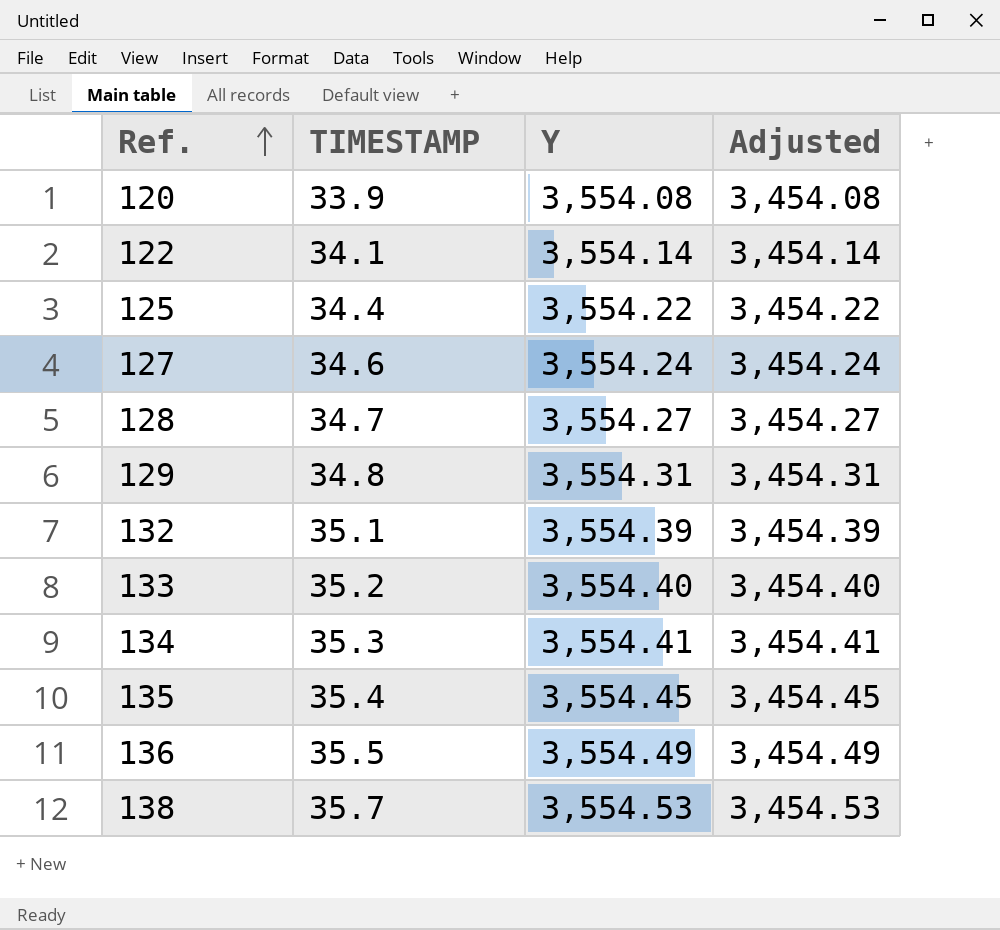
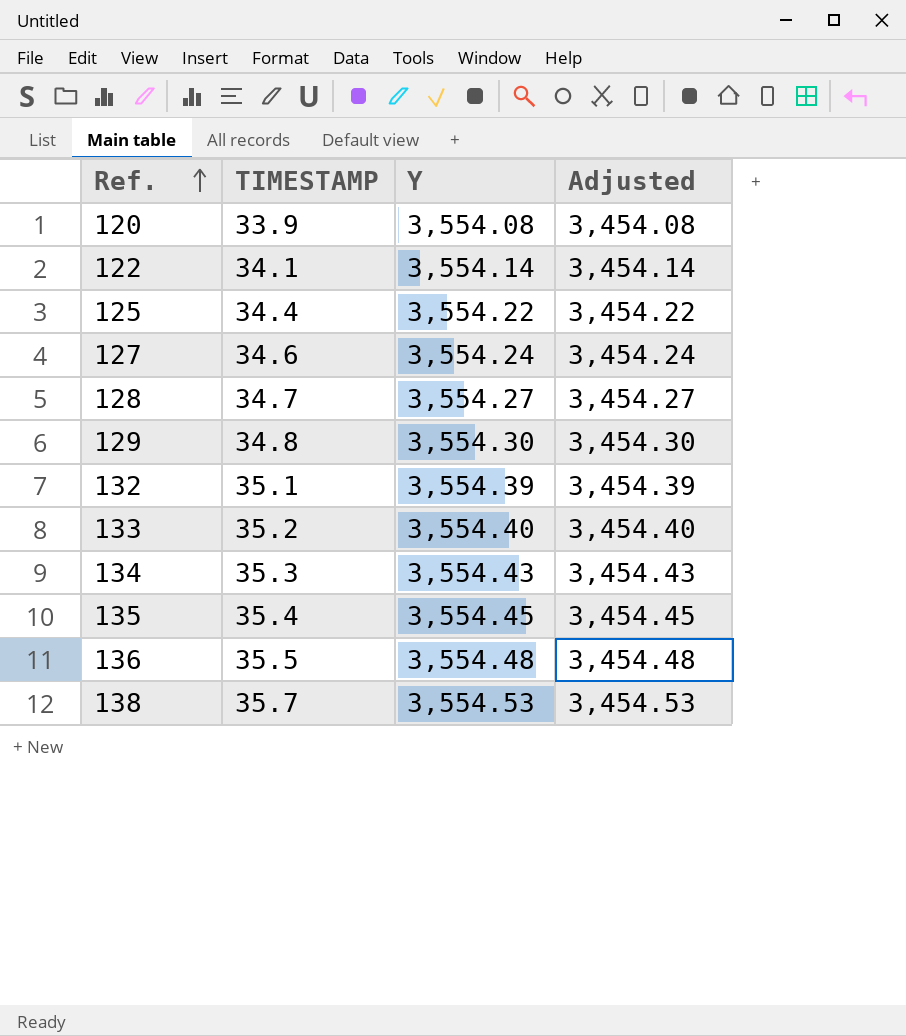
129 | Y: 3,554.31 -> 3,554.30
129 | Adjusted: 3,454.31 -> 3,454.30
134 | Y: 3,554.41 -> 3,554.43
134 | Adjusted: 3,454.41 -> 3,454.43
136 | Y: 3,554.49 -> 3,554.48
136 | Adjusted: 3,454.49 -> 3,454.48

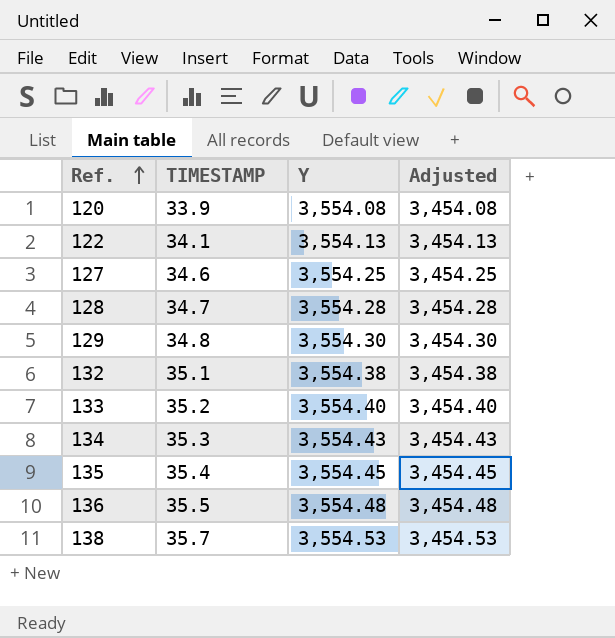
row 125: 34.4 | 3,554.22 | 3,454.22 -> none
122 | Y: 3,554.14 -> 3,554.13
122 | Adjusted: 3,454.14 -> 3,454.13
127 | Y: 3,554.24 -> 3,554.25
127 | Adjusted: 3,454.24 -> 3,454.25
128 | Y: 3,554.27 -> 3,554.28
128 | Adjusted: 3,454.27 -> 3,454.28
132 | Y: 3,554.39 -> 3,554.38
132 | Adjusted: 3,454.39 -> 3,454.38

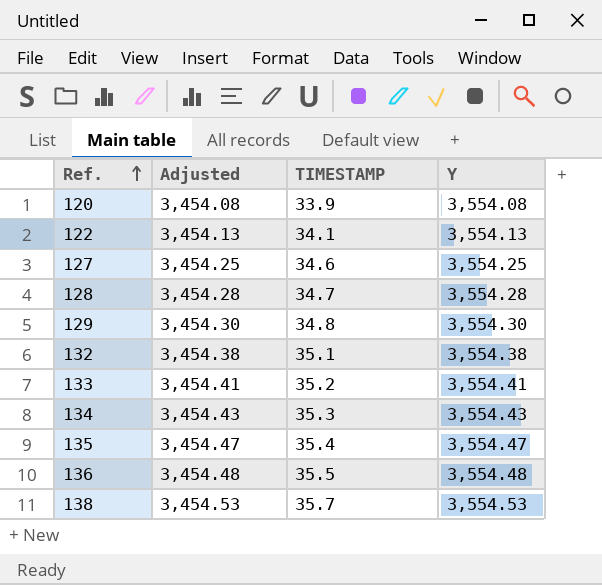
column Adjusted | position: 4 -> 2
133 | Adjusted: 3,454.40 -> 3,454.41
133 | Y: 3,554.40 -> 3,554.41
135 | Adjusted: 3,454.45 -> 3,454.47
135 | Y: 3,554.45 -> 3,554.47

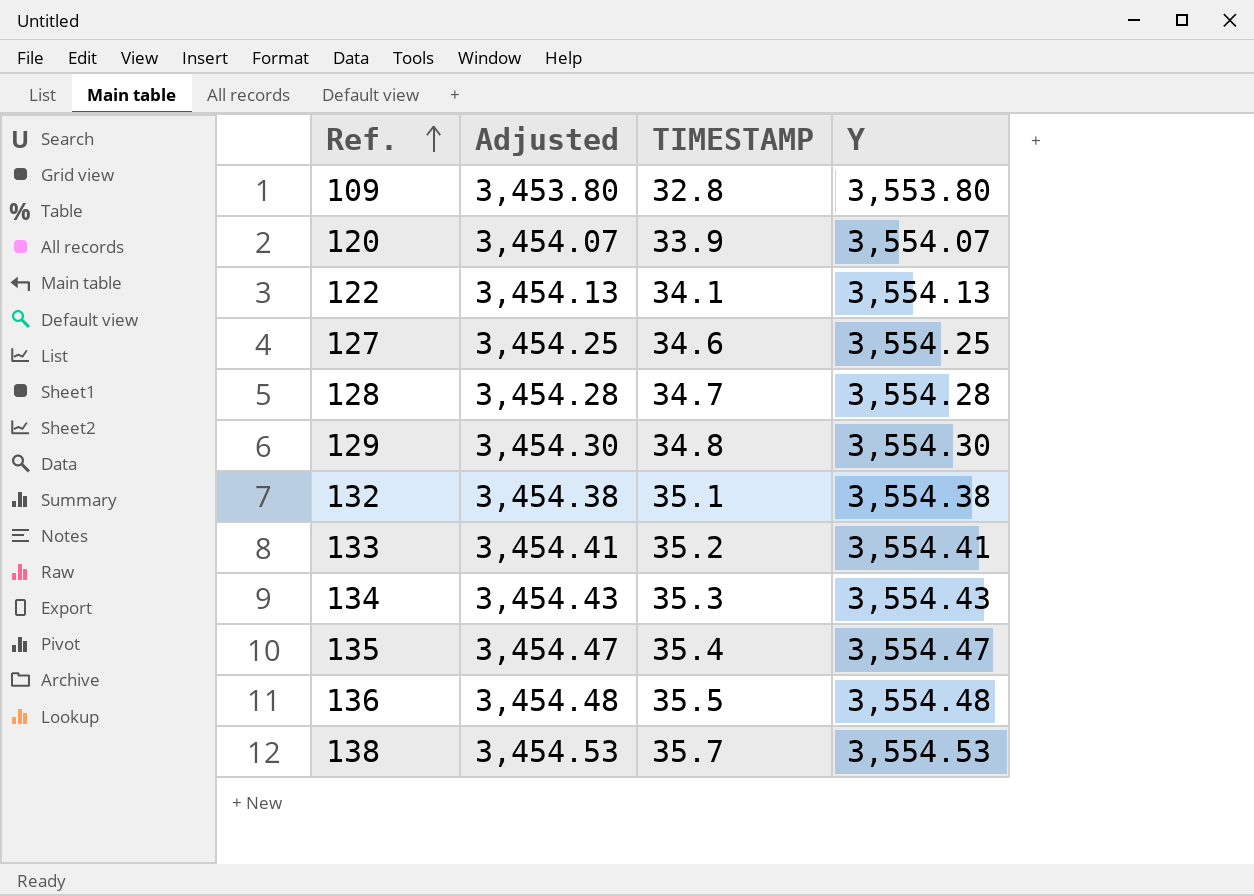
row 109: none -> 3,453.80 | 32.8 | 3,553.80
120 | Adjusted: 3,454.08 -> 3,454.07
120 | Y: 3,554.08 -> 3,554.07

